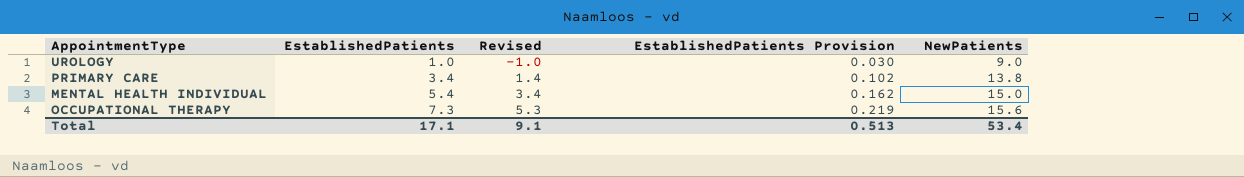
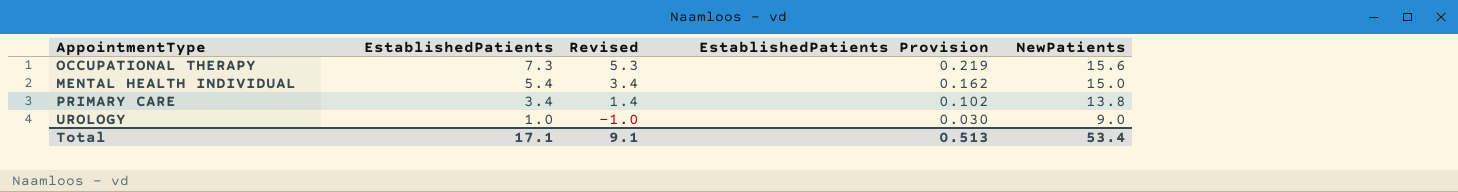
row order: EstablishedPatients ascending -> EstablishedPatients descending

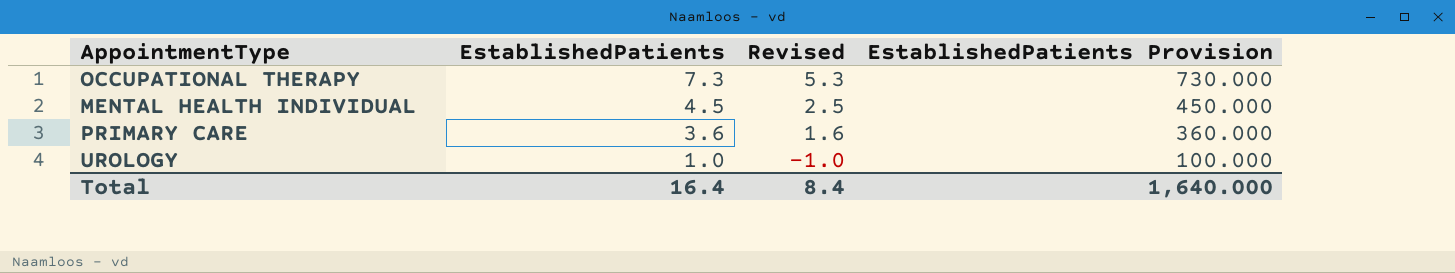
column NewPatients | position: 5 -> none
column EstablishedPatients Provision | formula: [EstablishedPatients] * 0.03 -> [EstablishedPatients] * 100
MENTAL HEALTH INDIVIDUAL | EstablishedPatients: 5.4 -> 4.5
MENTAL HEALTH INDIVIDUAL | Revised: 3.4 -> 2.5
PRIMARY CARE | EstablishedPatients: 3.4 -> 3.6
PRIMARY CARE | Revised: 1.4 -> 1.6
Total | EstablishedPatients: 17.1 -> 16.4
Total | Revised: 9.1 -> 8.4
Total | EstablishedPatients Provision: 0.513 -> 1,640.000

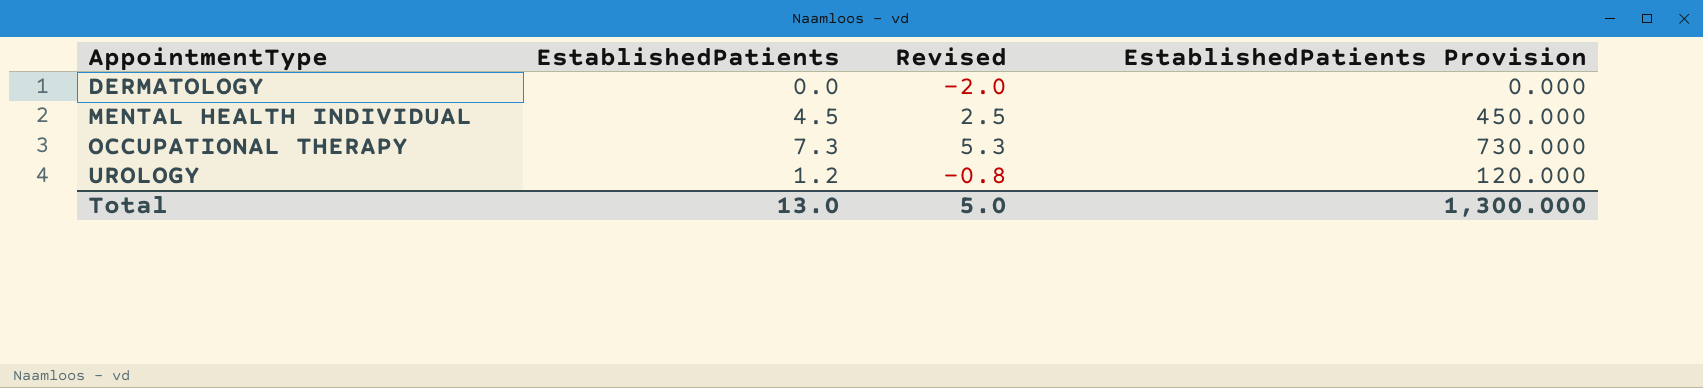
row order: EstablishedPatients descending -> AppointmentType ascending
row PRIMARY CARE: 3.6 | 1.6 | 360.000 -> none
row DERMATOLOGY: none -> 0.0 | -2.0 | 0.000
UROLOGY | EstablishedPatients: 1.0 -> 1.2
UROLOGY | Revised: -1.0 -> -0.8
UROLOGY | EstablishedPatients Provision: 100.000 -> 120.000
Total | EstablishedPatients: 16.4 -> 13.0
Total | Revised: 8.4 -> 5.0
Total | EstablishedPatients Provision: 1,640.000 -> 1,300.000

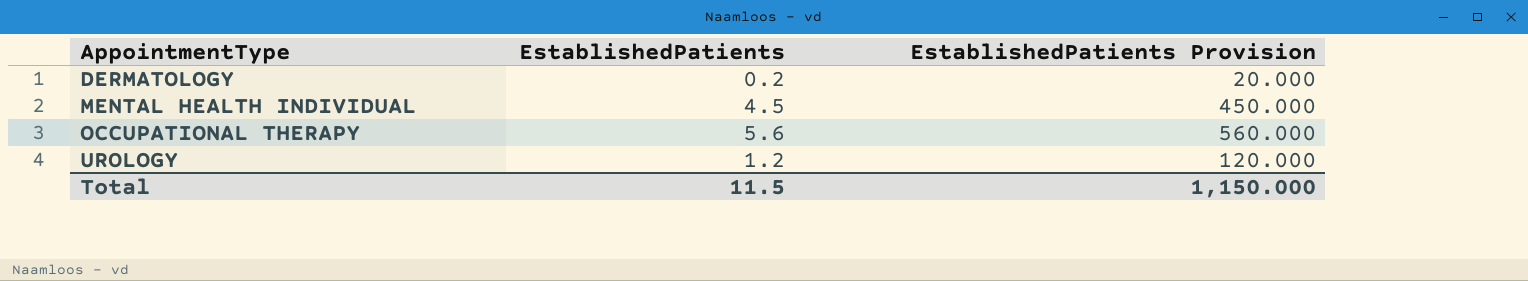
column Revised | formula: [EstablishedPatients] - 2 -> none
DERMATOLOGY | EstablishedPatients: 0.0 -> 0.2
DERMATOLOGY | EstablishedPatients Provision: 0.000 -> 20.000
OCCUPATIONAL THERAPY | EstablishedPatients: 7.3 -> 5.6
OCCUPATIONAL THERAPY | EstablishedPatients Provision: 730.000 -> 560.000
Total | EstablishedPatients: 13.0 -> 11.5
Total | EstablishedPatients Provision: 1,300.000 -> 1,150.000

